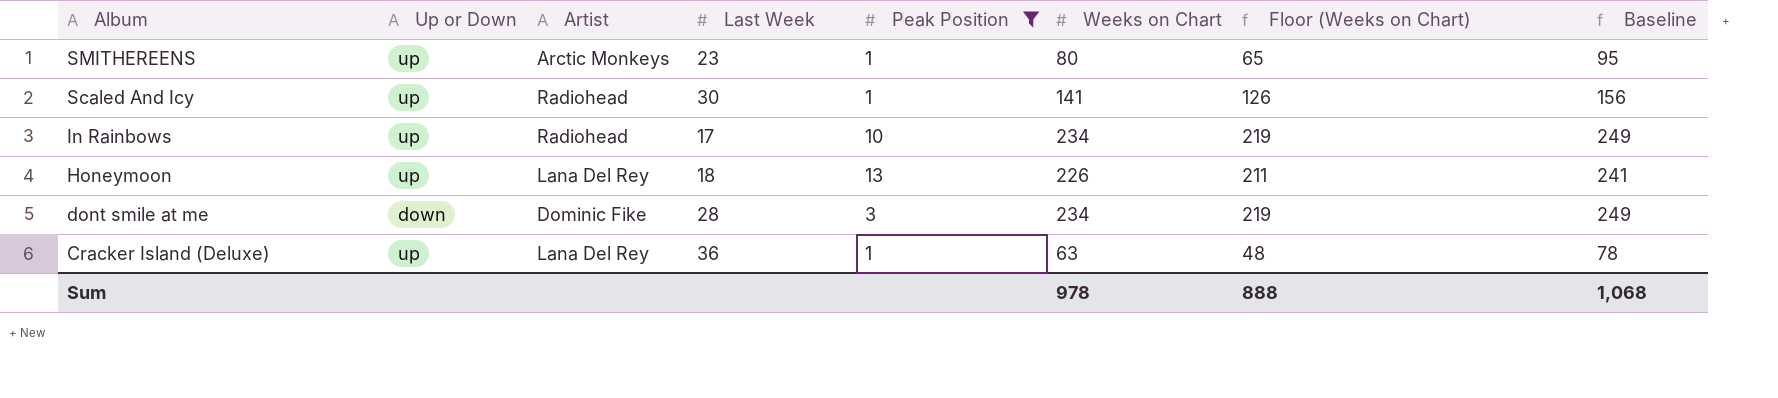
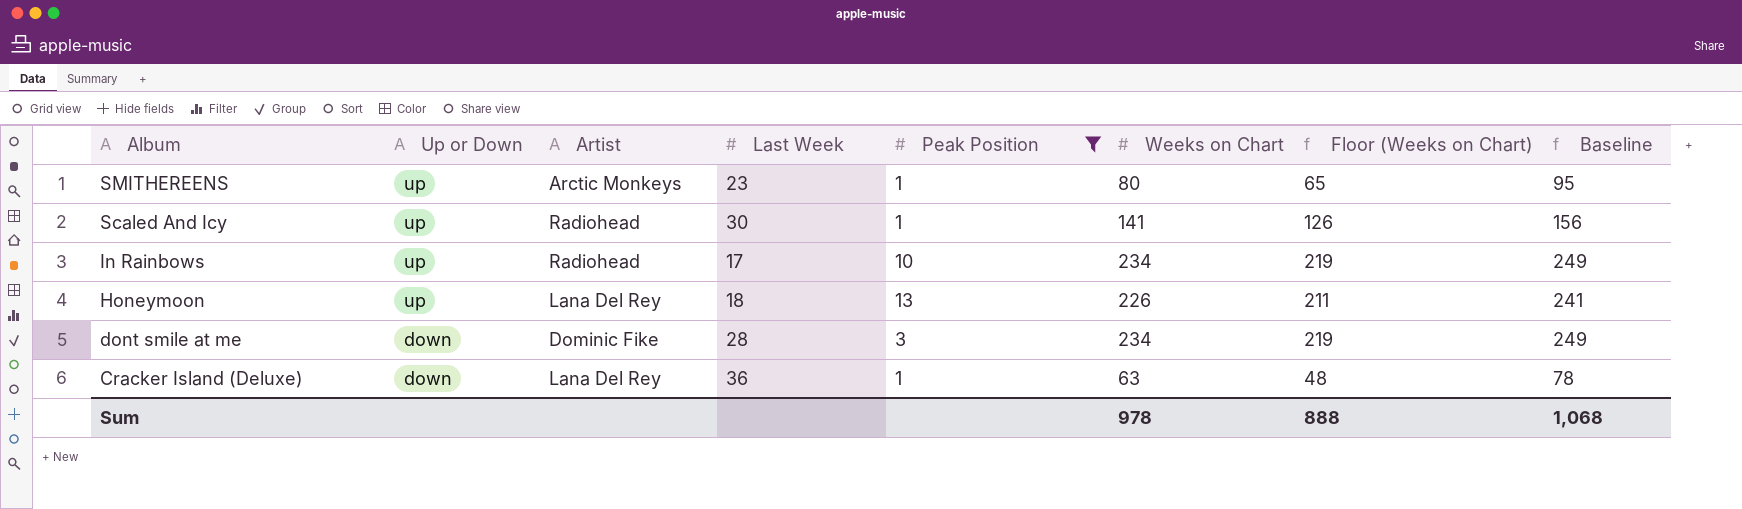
Cracker Island (Deluxe) | Up or Down: up -> down

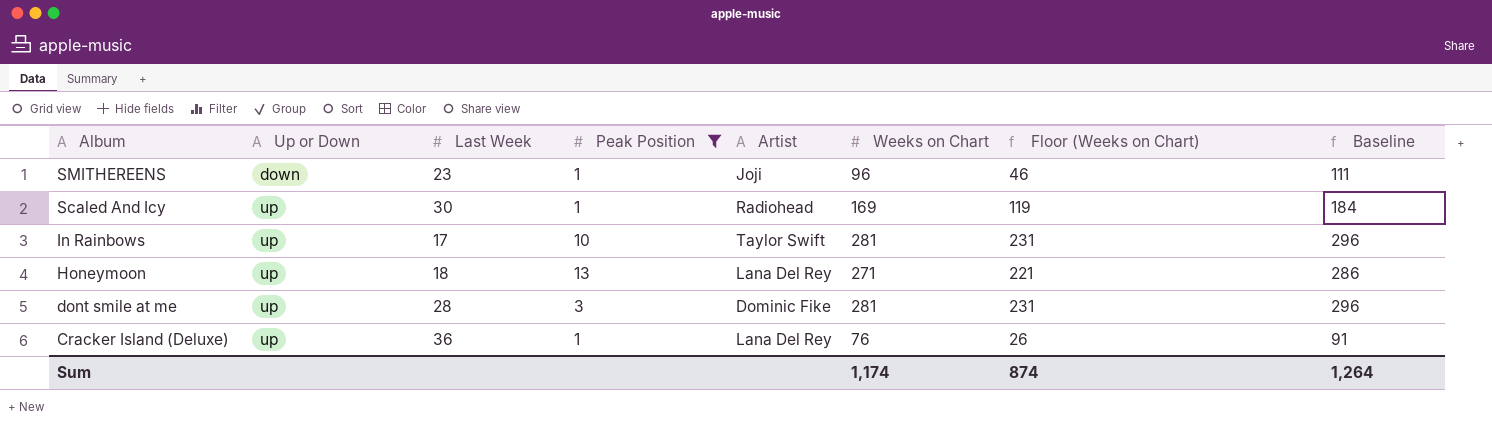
column Artist | position: 3 -> 5
column Floor (Weeks on Chart) | formula: [Weeks on Chart] - 15 -> [Weeks on Chart] - 50
SMITHEREENS | Up or Down: up -> down
SMITHEREENS | Artist: Arctic Monkeys -> Joji
SMITHEREENS | Weeks on Chart: 80 -> 96
SMITHEREENS | Baseline: 95 -> 111
Scaled And Icy | Weeks on Chart: 141 -> 169
Scaled And Icy | Baseline: 156 -> 184
In Rainbows | Artist: Radiohead -> Taylor Swift
In Rainbows | Weeks on Chart: 234 -> 281
In Rainbows | Baseline: 249 -> 296
Honeymoon | Weeks on Chart: 226 -> 271
Honeymoon | Baseline: 241 -> 286
dont smile at me | Up or Down: down -> up
dont smile at me | Weeks on Chart: 234 -> 281
dont smile at me | Baseline: 249 -> 296
Cracker Island (Deluxe) | Up or Down: down -> up
Cracker Island (Deluxe) | Weeks on Chart: 63 -> 76
Cracker Island (Deluxe) | Baseline: 78 -> 91
Sum | Weeks on Chart: 978 -> 1,174
Sum | Floor (Weeks on Chart): 888 -> 874
Sum | Baseline: 1,068 -> 1,264

